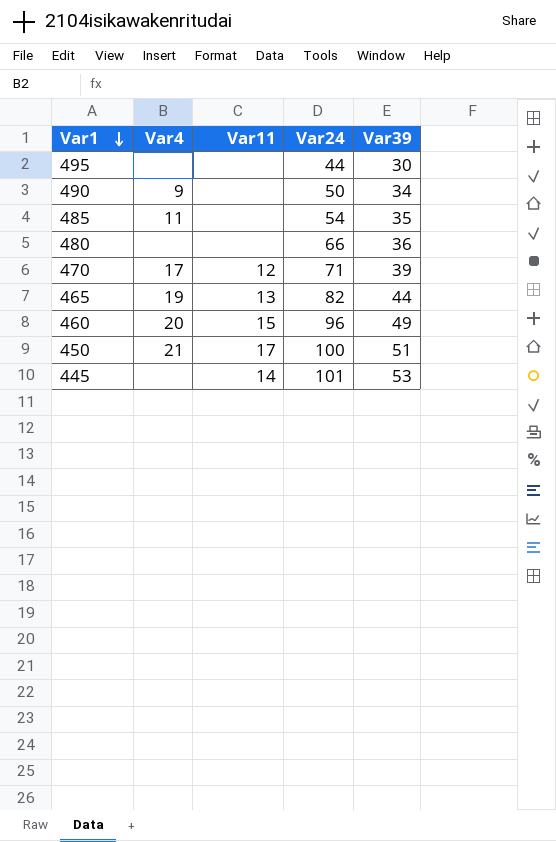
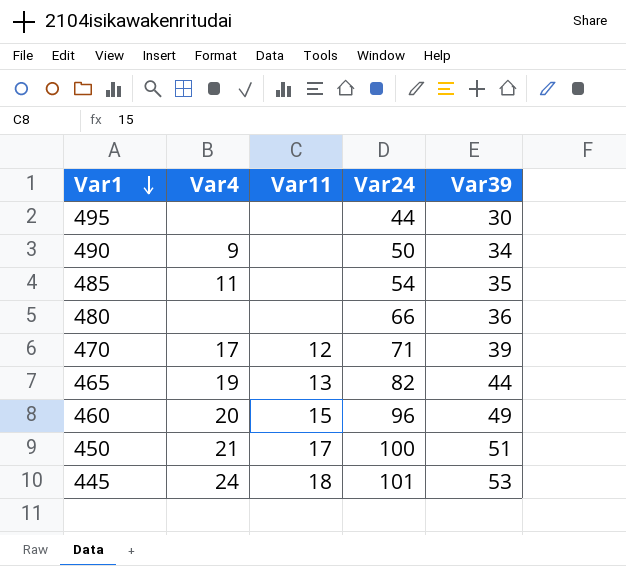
445 | Var4: none -> 24
445 | Var11: 14 -> 18

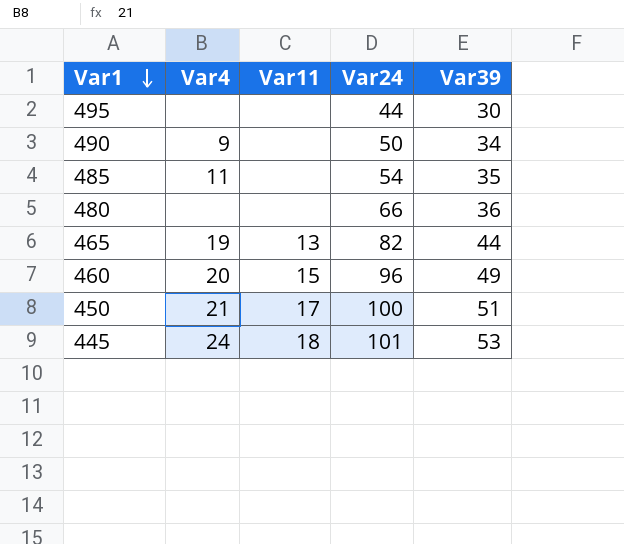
row 470: 17 | 12 | 71 | 39 -> none

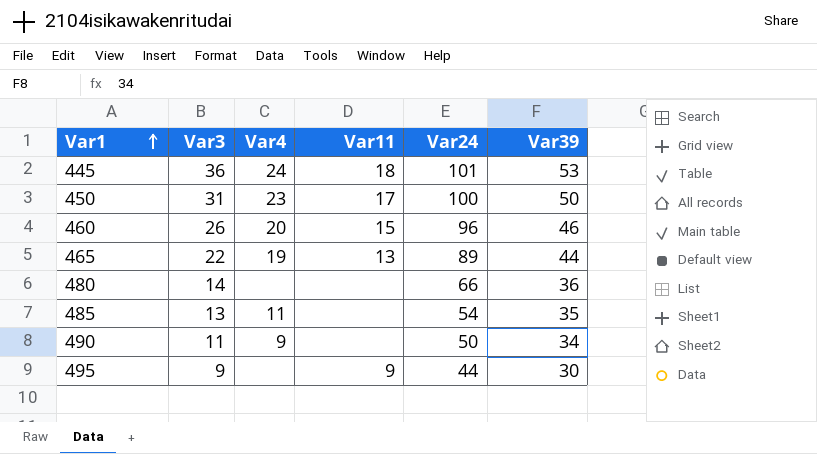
row order: Var1 descending -> Var1 ascending
column Var3 | position: none -> 2
450 | Var4: 21 -> 23
450 | Var39: 51 -> 50
460 | Var39: 49 -> 46
465 | Var24: 82 -> 89
495 | Var11: none -> 9

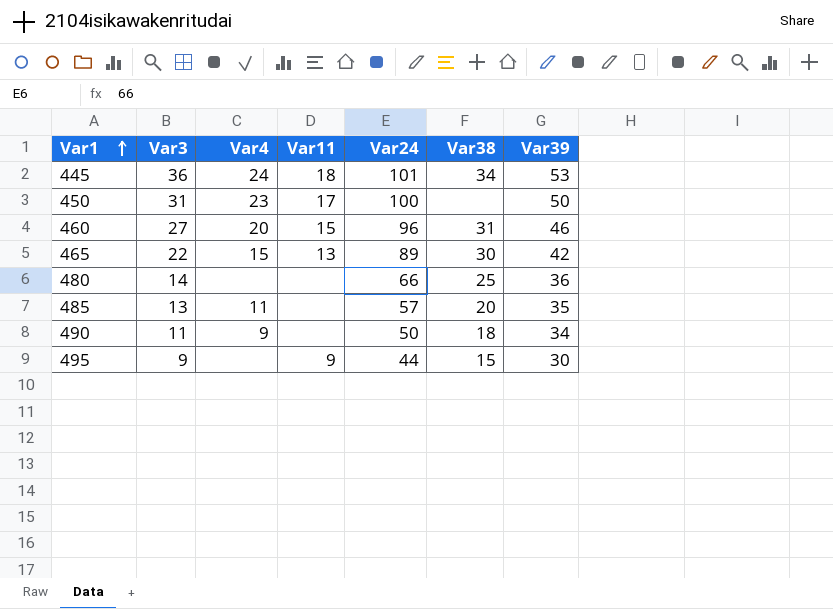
column Var38 | position: none -> 6
460 | Var3: 26 -> 27
465 | Var4: 19 -> 15
465 | Var39: 44 -> 42
485 | Var24: 54 -> 57

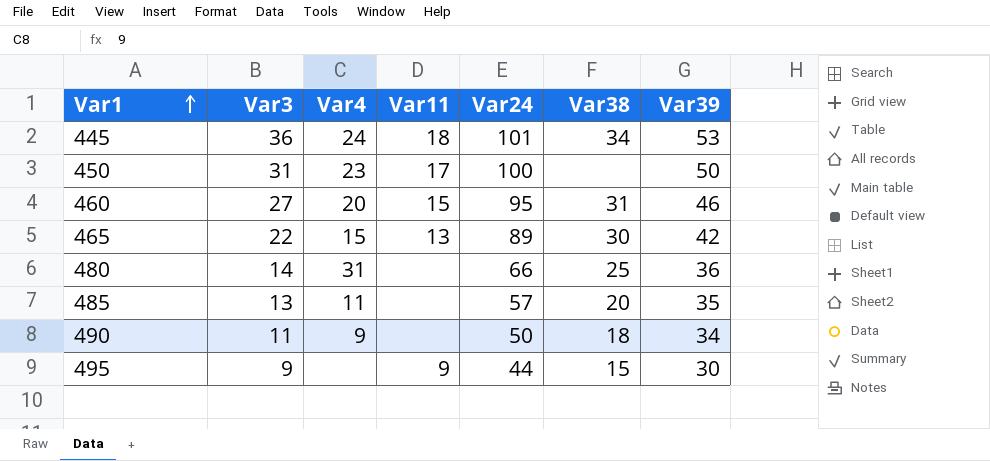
460 | Var24: 96 -> 95
480 | Var4: none -> 31

